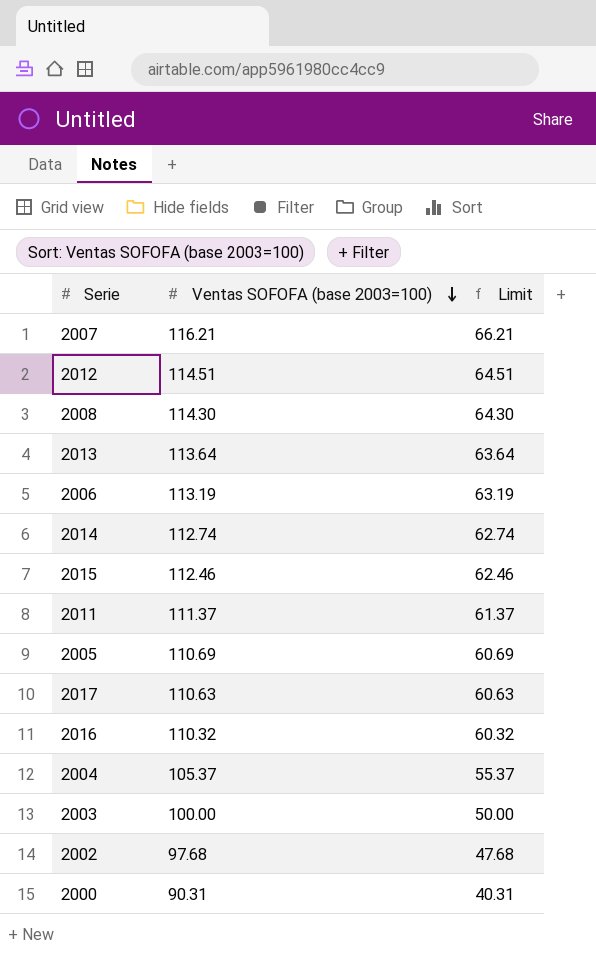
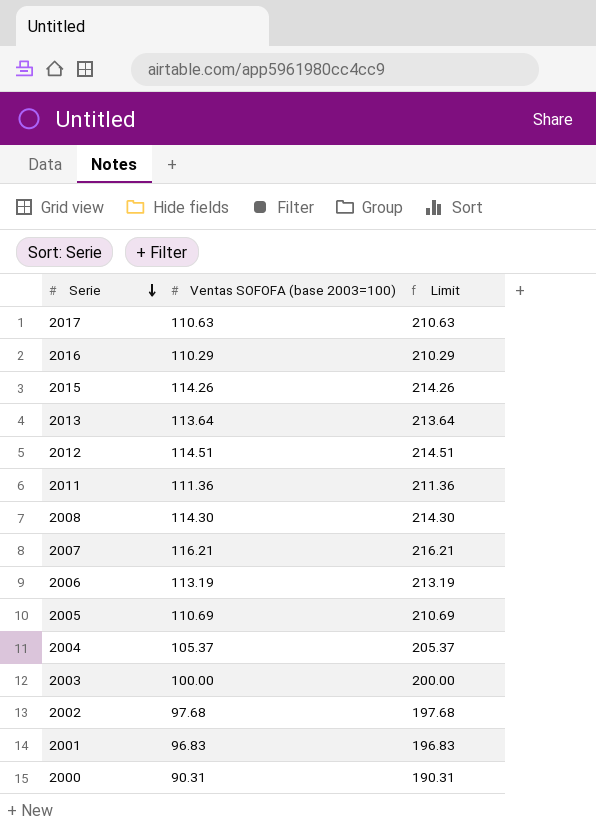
row order: Ventas SOFOFA (base 2003=100) descending -> Serie descending
column Limit | formula: [Ventas SOFOFA (base 2003=100)] - 50 -> [Ventas SOFOFA (base 2003=100)] + 100
row 2014: 112.74 | 62.74 -> none
2016 | Ventas SOFOFA (base 2003=100): 110.32 -> 110.29
2015 | Ventas SOFOFA (base 2003=100): 112.46 -> 114.26
2011 | Ventas SOFOFA (base 2003=100): 111.37 -> 111.36
row 2001: none -> 96.83 | 196.83

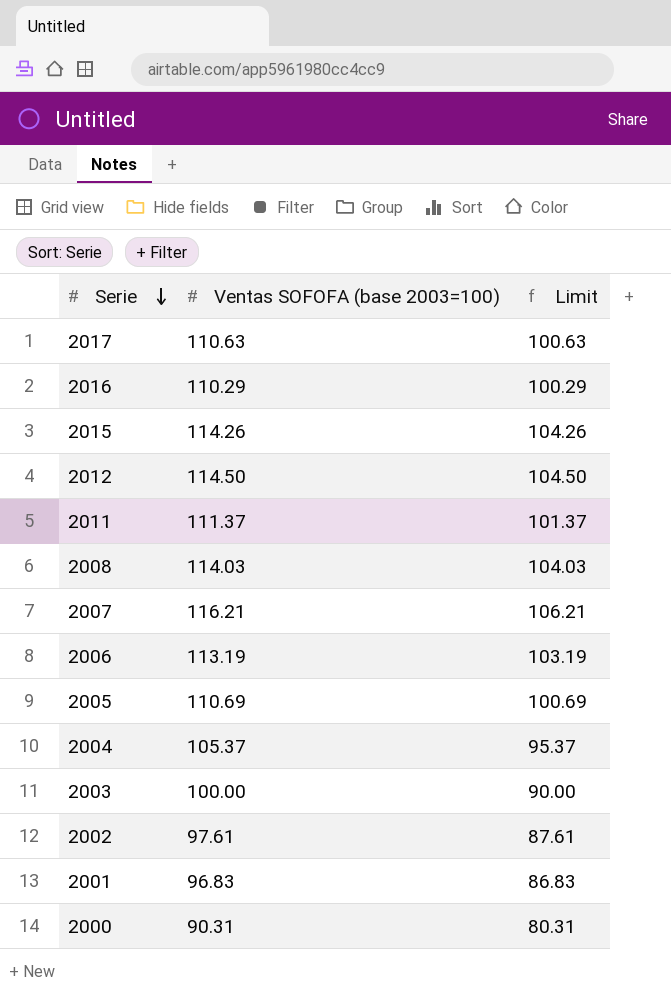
column Limit | formula: [Ventas SOFOFA (base 2003=100)] + 100 -> [Ventas SOFOFA (base 2003=100)] - 10
row 2013: 113.64 | 213.64 -> none
2012 | Ventas SOFOFA (base 2003=100): 114.51 -> 114.50
2011 | Ventas SOFOFA (base 2003=100): 111.36 -> 111.37
2008 | Ventas SOFOFA (base 2003=100): 114.30 -> 114.03
2002 | Ventas SOFOFA (base 2003=100): 97.68 -> 97.61

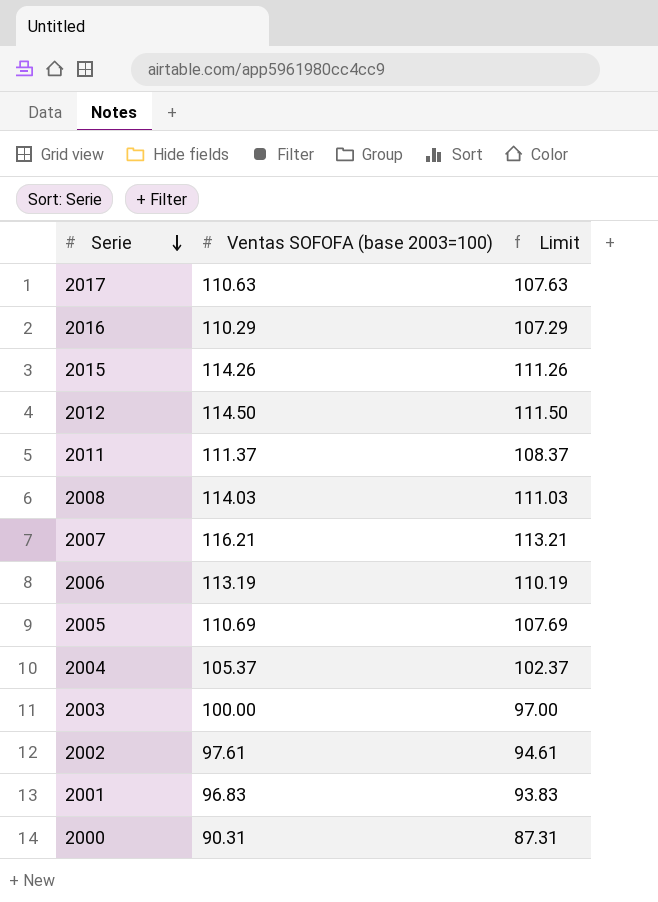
column Limit | formula: [Ventas SOFOFA (base 2003=100)] - 10 -> [Ventas SOFOFA (base 2003=100)] - 3

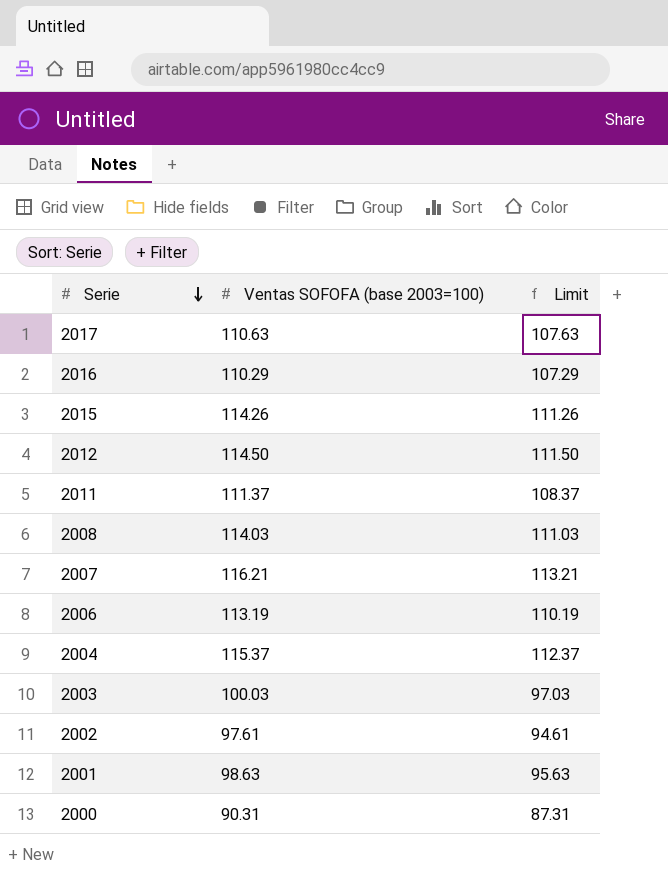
row 2005: 110.69 | 107.69 -> none
2004 | Ventas SOFOFA (base 2003=100): 105.37 -> 115.37
2004 | Limit: 102.37 -> 112.37
2003 | Ventas SOFOFA (base 2003=100): 100.00 -> 100.03
2003 | Limit: 97.00 -> 97.03
2001 | Ventas SOFOFA (base 2003=100): 96.83 -> 98.63
2001 | Limit: 93.83 -> 95.63

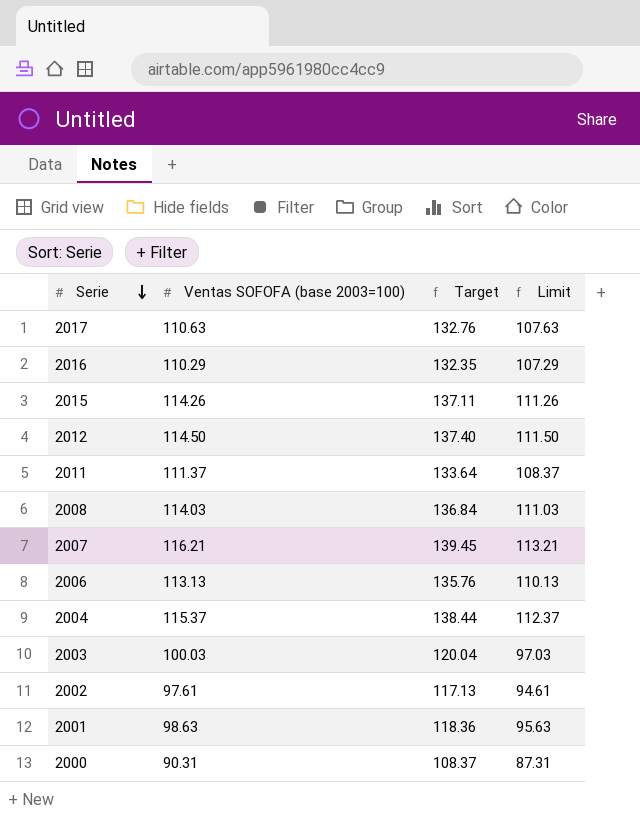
column Target | formula: none -> [Ventas SOFOFA (base 2003=100)] * 1.2
2006 | Ventas SOFOFA (base 2003=100): 113.19 -> 113.13
2006 | Limit: 110.19 -> 110.13

